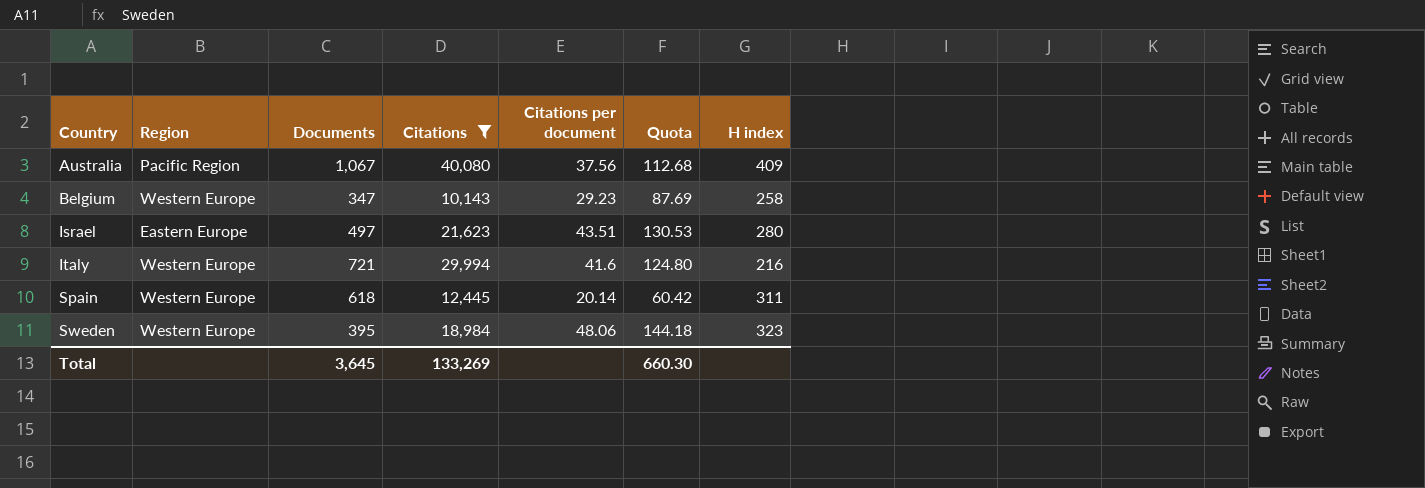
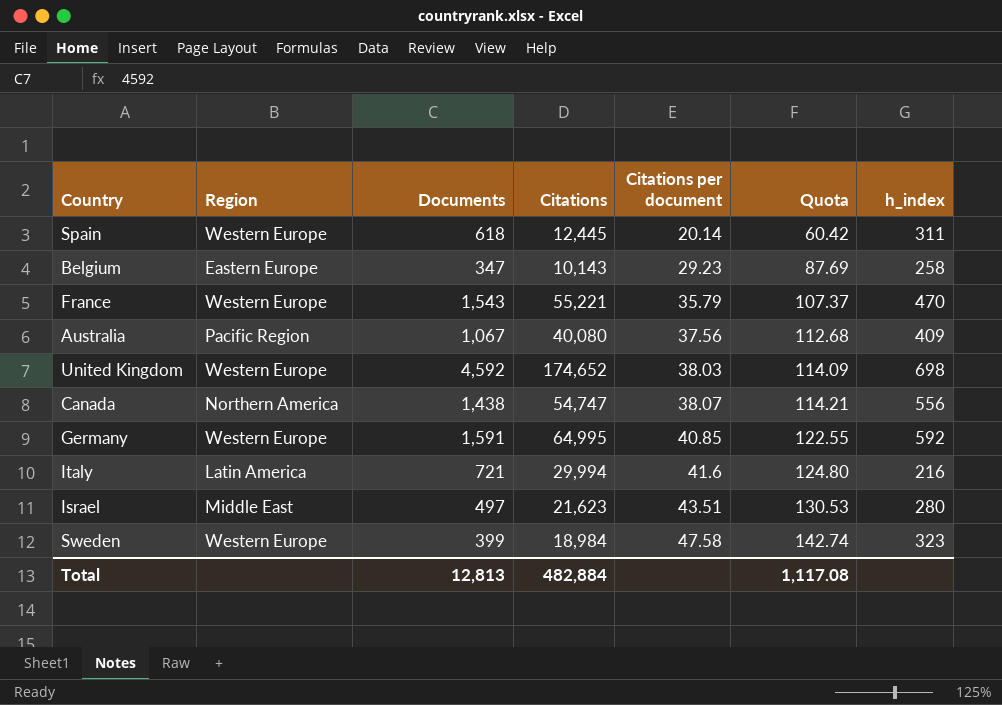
filter: Citations <= 40,080 -> none
row order: Country ascending -> Citations per document ascending
column name: H index -> h_index
Belgium | Region: Western Europe -> Eastern Europe
Italy | Region: Western Europe -> Latin America
Israel | Region: Eastern Europe -> Middle East
Sweden | Documents: 395 -> 399
Sweden | Citations per document: 48.06 -> 47.58
Sweden | Quota: 144.18 -> 142.74
Total | Documents: 3,645 -> 12,813
Total | Citations: 133,269 -> 482,884
Total | Quota: 660.30 -> 1,117.08

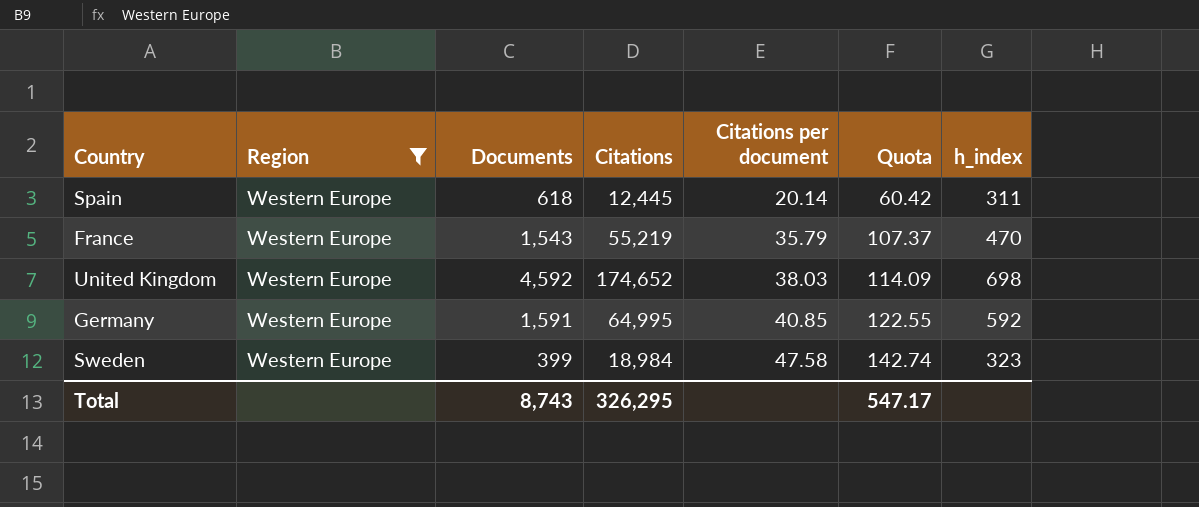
filter: none -> Region = Western Europe
France | Citations: 55,221 -> 55,219
Total | Documents: 12,813 -> 8,743
Total | Citations: 482,884 -> 326,295
Total | Quota: 1,117.08 -> 547.17

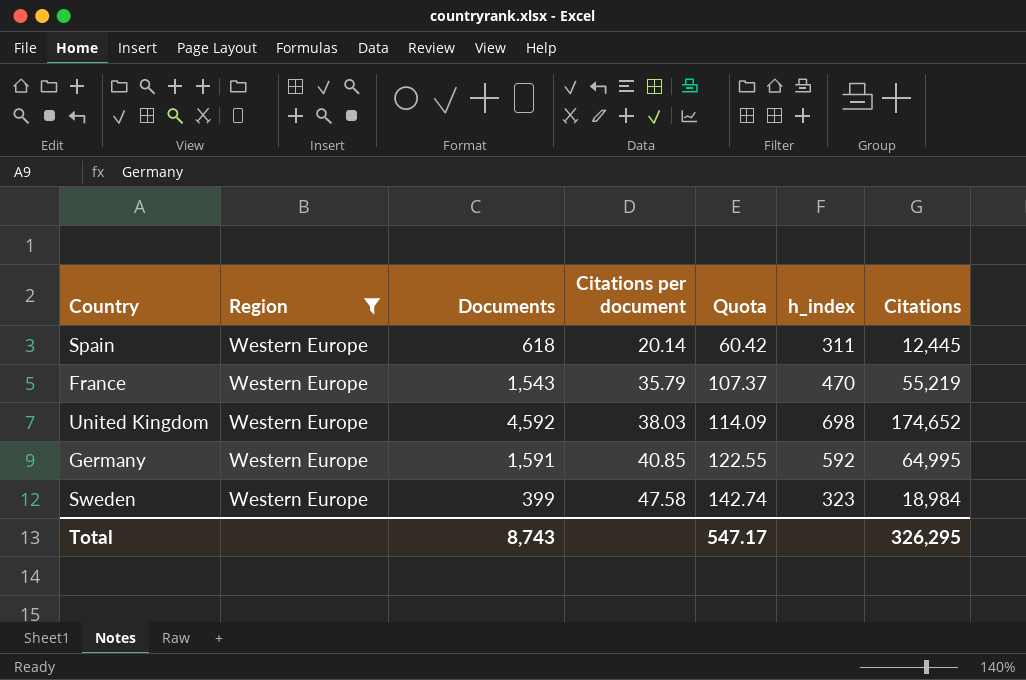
column Citations | position: 4 -> 7

